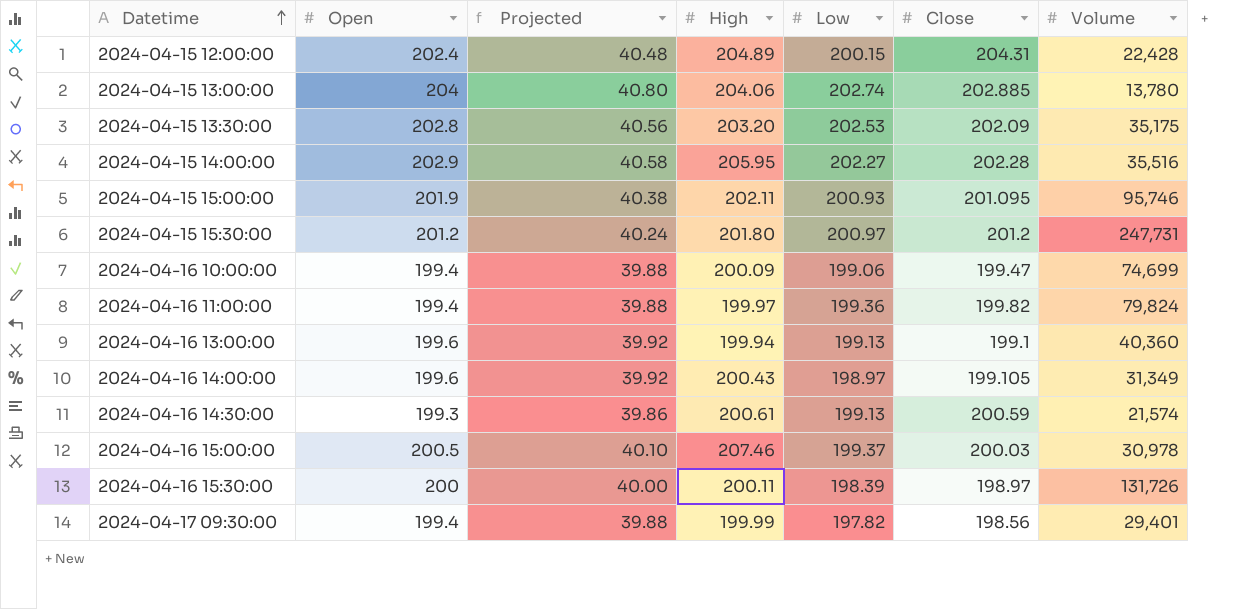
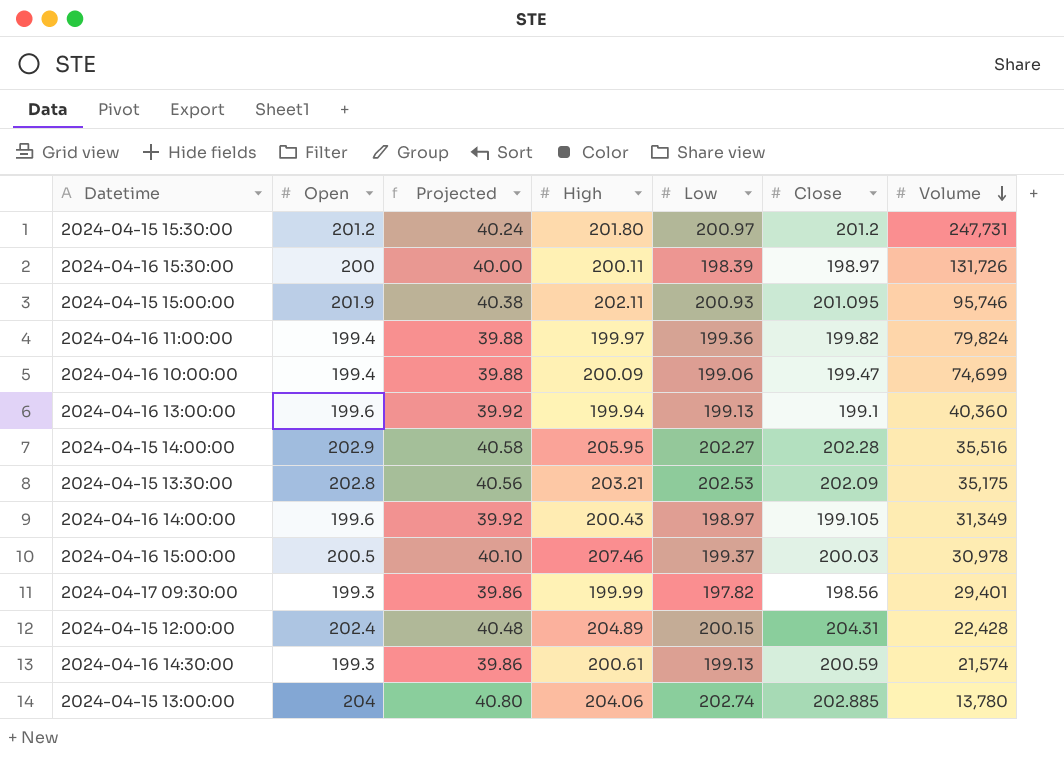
row order: Datetime ascending -> Volume descending
2024-04-15 13:30:00 | High: 203.20 -> 203.21
2024-04-17 09:30:00 | Open: 199.4 -> 199.3
2024-04-17 09:30:00 | Projected: 39.88 -> 39.86

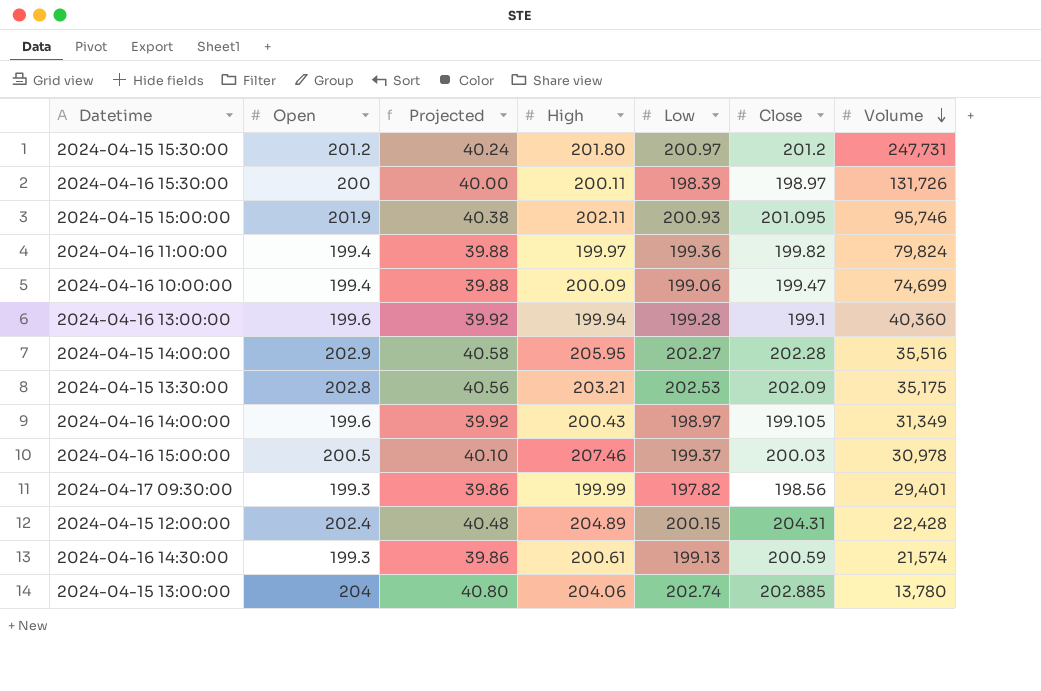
2024-04-16 13:00:00 | Low: 199.13 -> 199.28

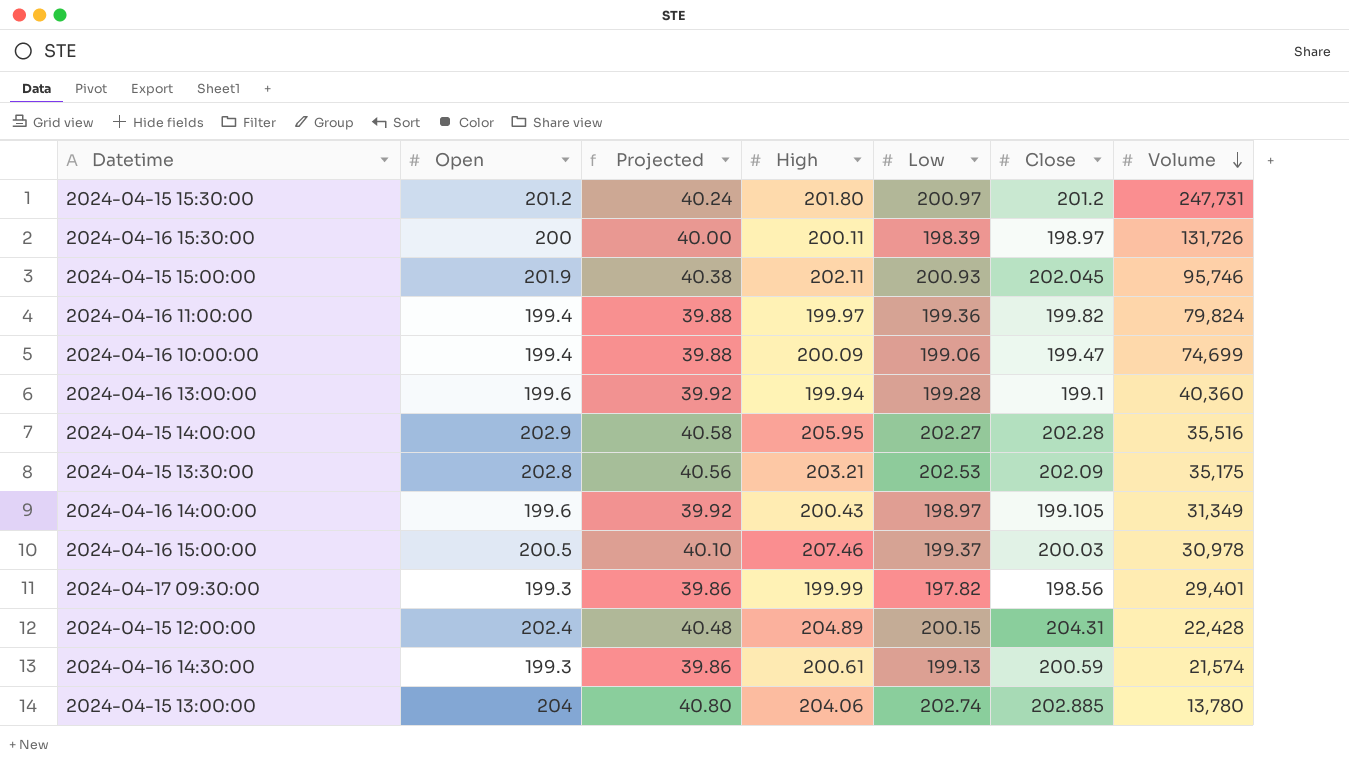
2024-04-15 15:00:00 | Close: 201.095 -> 202.045

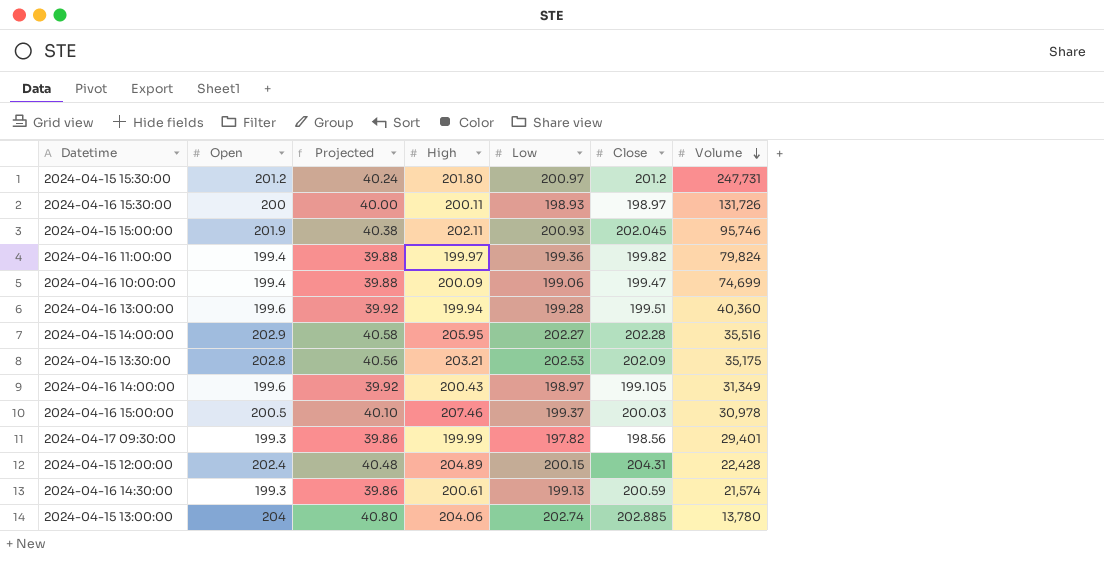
2024-04-16 15:30:00 | Low: 198.39 -> 198.93
2024-04-16 13:00:00 | Close: 199.1 -> 199.51

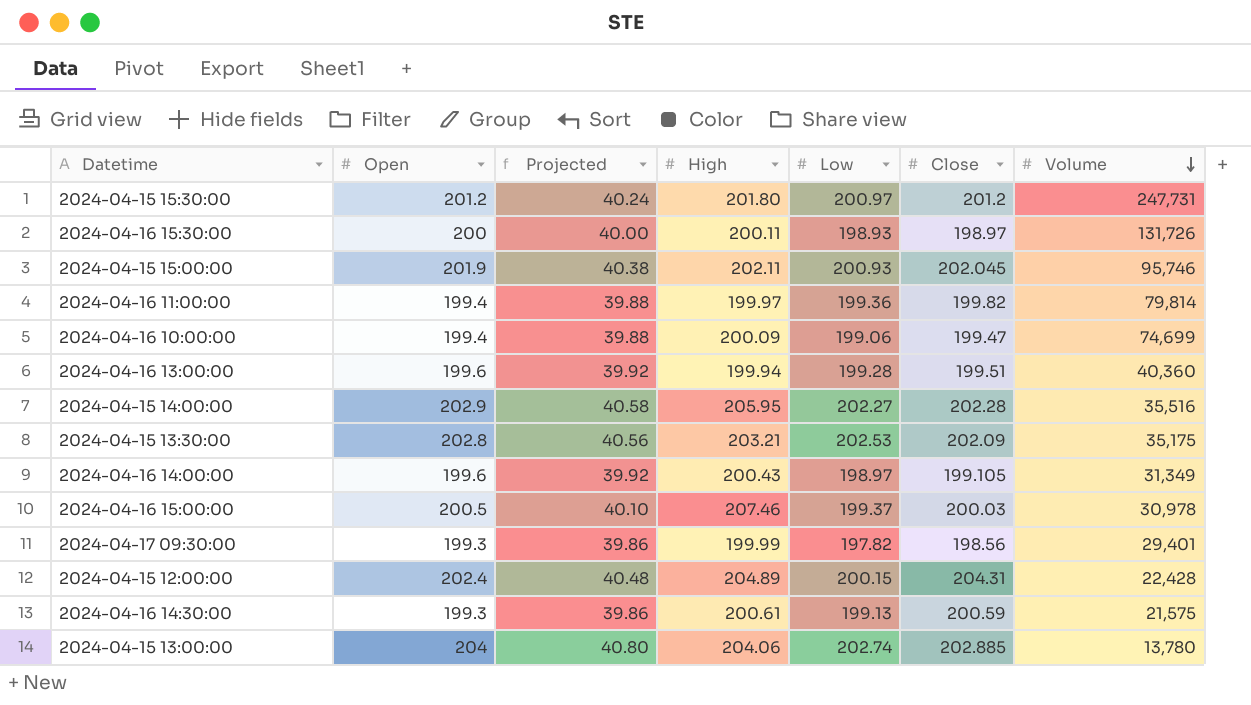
2024-04-16 11:00:00 | Volume: 79,824 -> 79,814
2024-04-16 14:30:00 | Volume: 21,574 -> 21,575

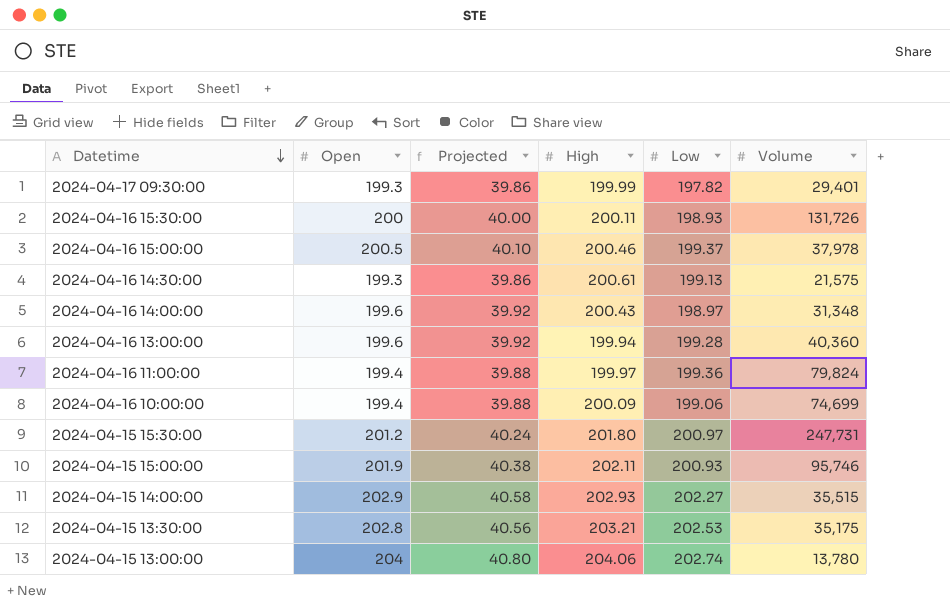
row order: Volume descending -> Datetime descending
column Close | position: 6 -> none
row 2024-04-15 12:00:00: 202.4 | 40.48 | 204.89 | 200.15 | 204.31 | 22,428 -> none
2024-04-16 15:00:00 | High: 207.46 -> 200.46
2024-04-16 15:00:00 | Volume: 30,978 -> 37,978
2024-04-16 14:00:00 | Volume: 31,349 -> 31,348
2024-04-16 11:00:00 | Volume: 79,814 -> 79,824
2024-04-15 14:00:00 | High: 205.95 -> 202.93
2024-04-15 14:00:00 | Volume: 35,516 -> 35,515

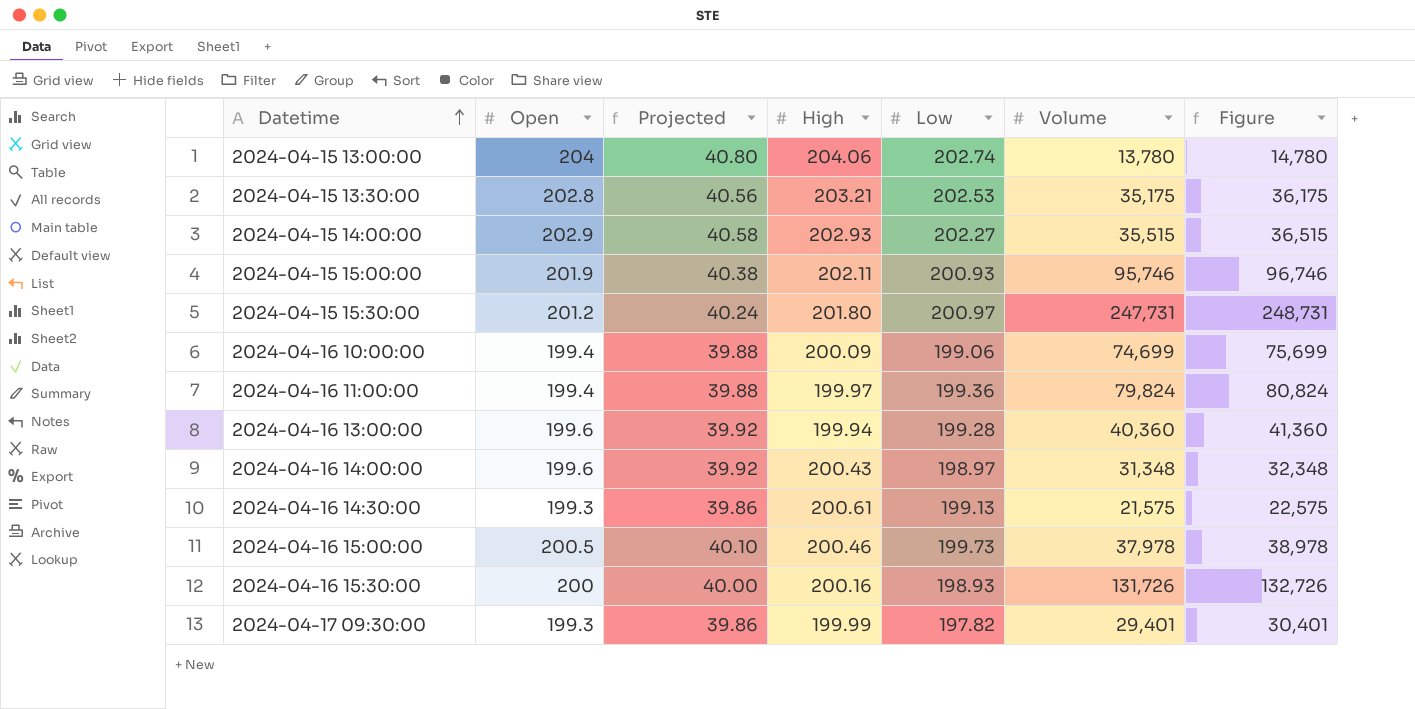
row order: Datetime descending -> Datetime ascending
column Figure | formula: none -> [Volume] + 1000
2024-04-16 15:00:00 | Low: 199.37 -> 199.73
2024-04-16 15:30:00 | High: 200.11 -> 200.16

